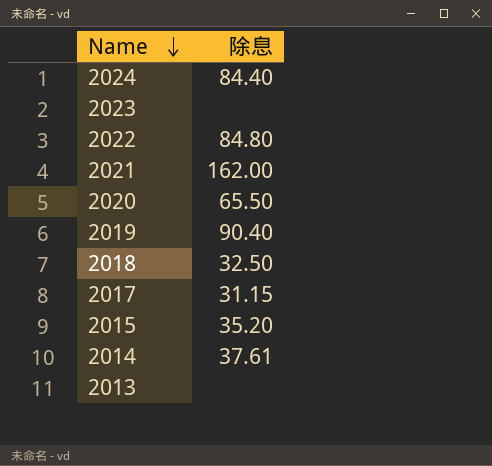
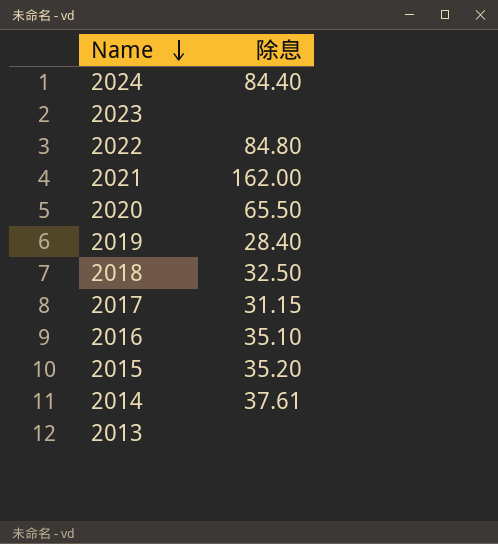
2019 | 除息: 90.40 -> 28.40
row 2016: none -> 35.10

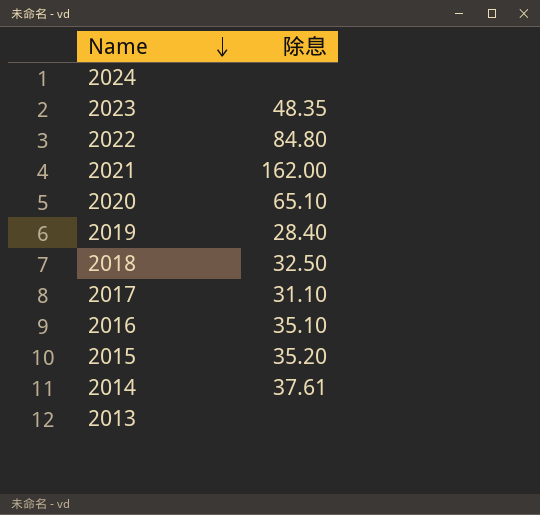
2024 | 除息: 84.40 -> none
2023 | 除息: none -> 48.35
2020 | 除息: 65.50 -> 65.10
2017 | 除息: 31.15 -> 31.10

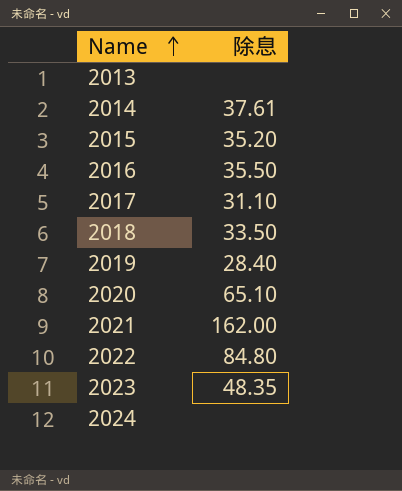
row order: Name descending -> Name ascending
2016 | 除息: 35.10 -> 35.50
2018 | 除息: 32.50 -> 33.50

